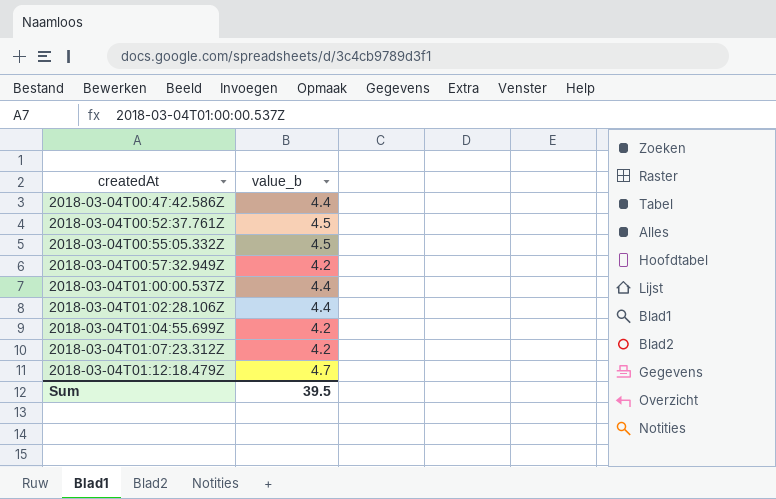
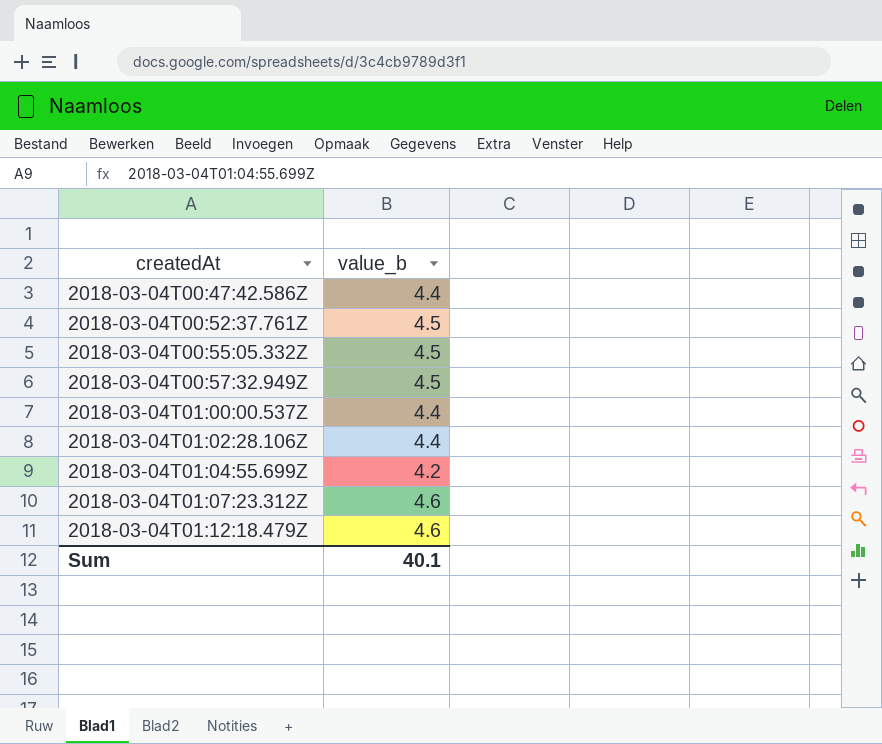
2018-03-04T00:57:32.949Z | value_b: 4.2 -> 4.5
2018-03-04T01:07:23.312Z | value_b: 4.2 -> 4.6
2018-03-04T01:12:18.479Z | value_b: 4.7 -> 4.6
Sum | value_b: 39.5 -> 40.1

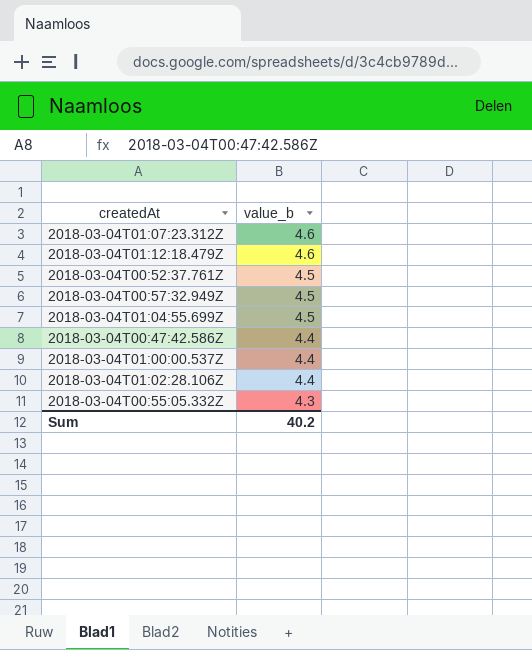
row order: createdAt ascending -> value_b descending
2018-03-04T01:04:55.699Z | value_b: 4.2 -> 4.5
2018-03-04T00:55:05.332Z | value_b: 4.5 -> 4.3
Sum | value_b: 40.1 -> 40.2

